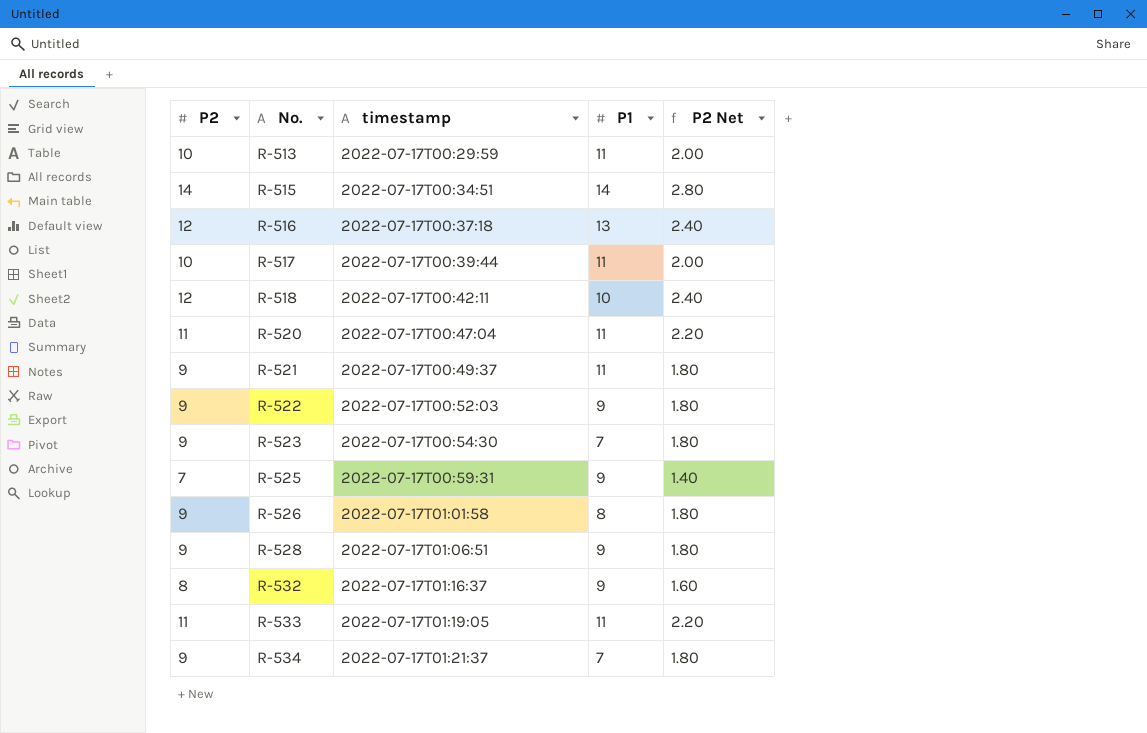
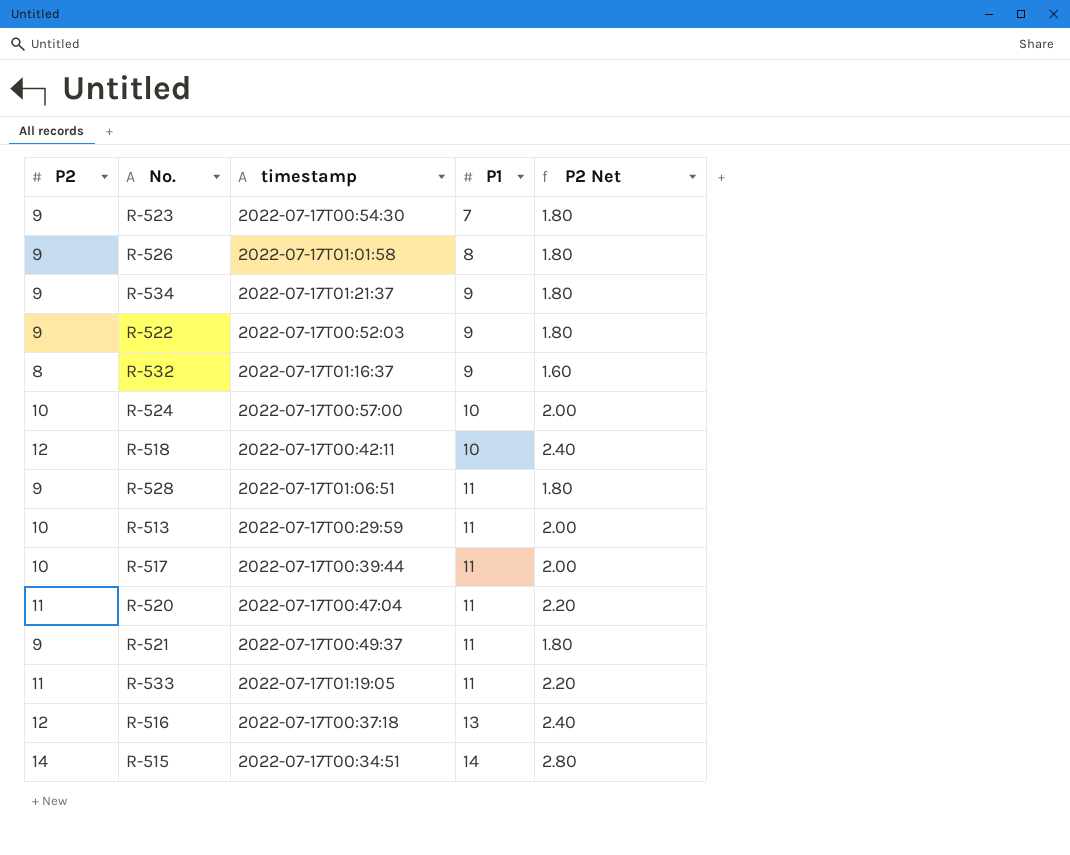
row order: No. ascending -> P1 ascending
row R-525: 7 | 2022-07-17T00:59:31 | 9 | 1.40 -> none
R-534 | P1: 7 -> 9
row R-524: none -> 10 | 2022-07-17T00:57:00 | 10 | 2.00
R-528 | P1: 9 -> 11

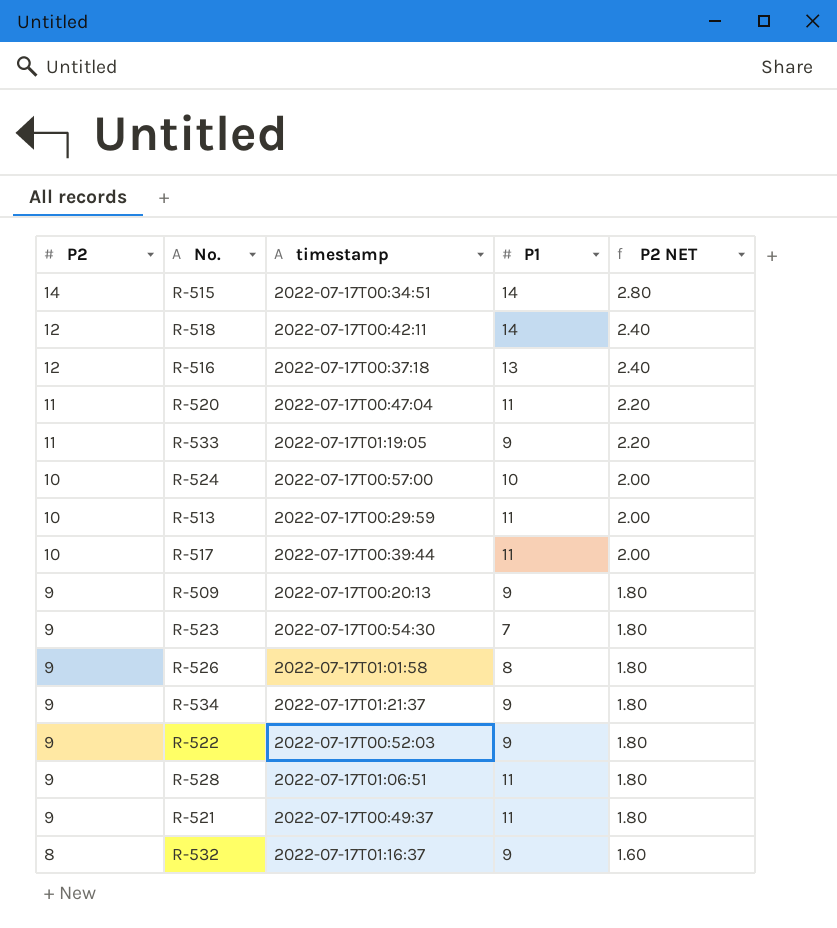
row order: P1 ascending -> P2 descending
column name: P2 Net -> P2 NET
R-518 | P1: 10 -> 14
R-533 | P1: 11 -> 9
row R-509: none -> 9 | 2022-07-17T00:20:13 | 9 | 1.80

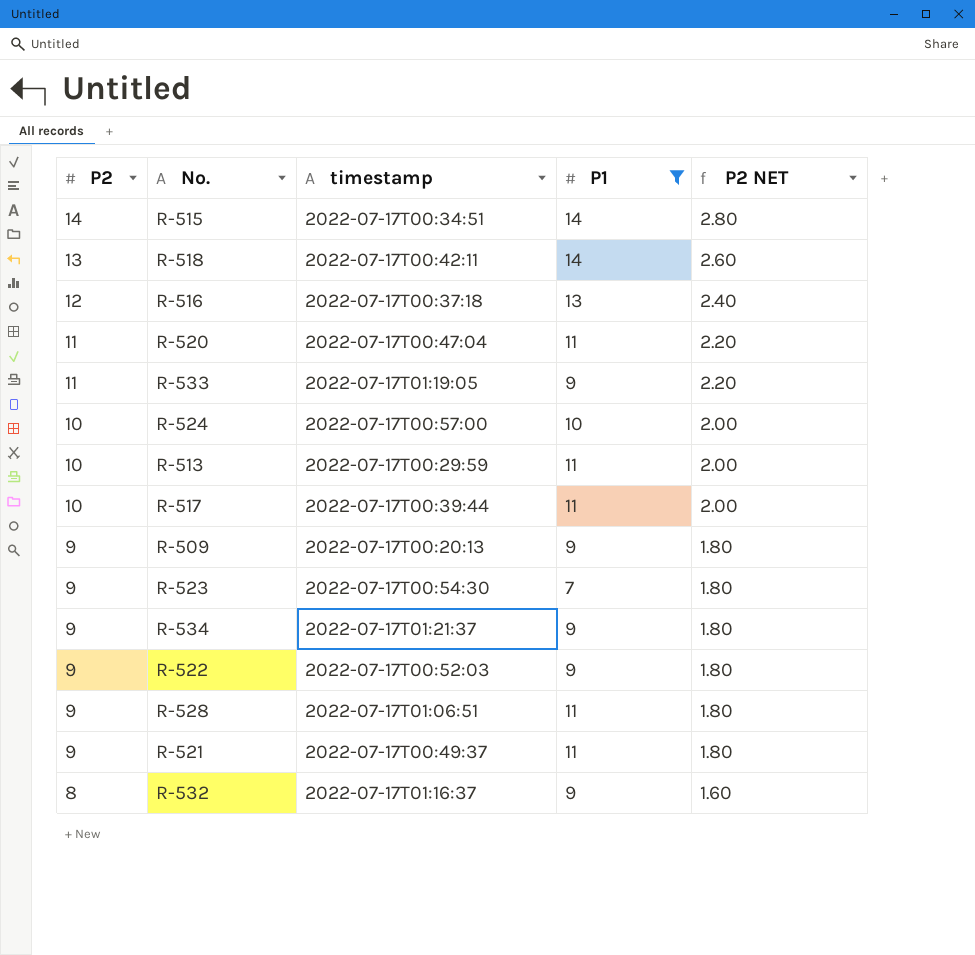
filter: none -> P1 != 8
R-518 | P2: 12 -> 13
R-518 | P2 NET: 2.40 -> 2.60

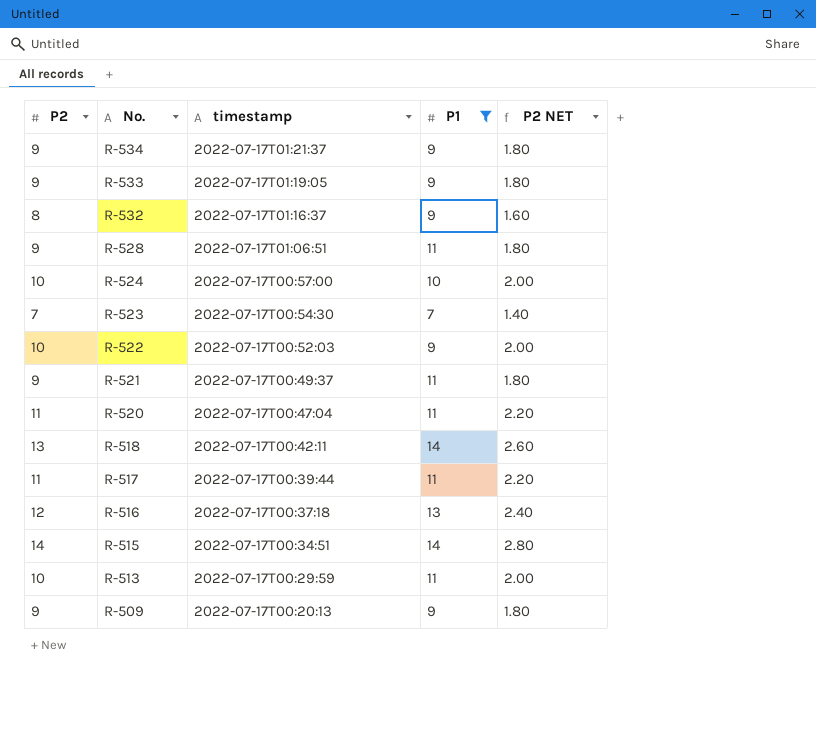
row order: P2 descending -> No. descending
R-533 | P2: 11 -> 9
R-533 | P2 NET: 2.20 -> 1.80
R-523 | P2: 9 -> 7
R-523 | P2 NET: 1.80 -> 1.40
R-522 | P2: 9 -> 10
R-522 | P2 NET: 1.80 -> 2.00
R-517 | P2: 10 -> 11
R-517 | P2 NET: 2.00 -> 2.20

